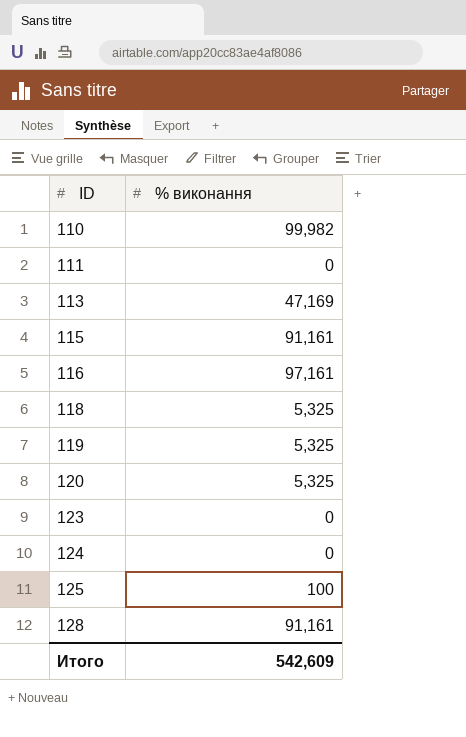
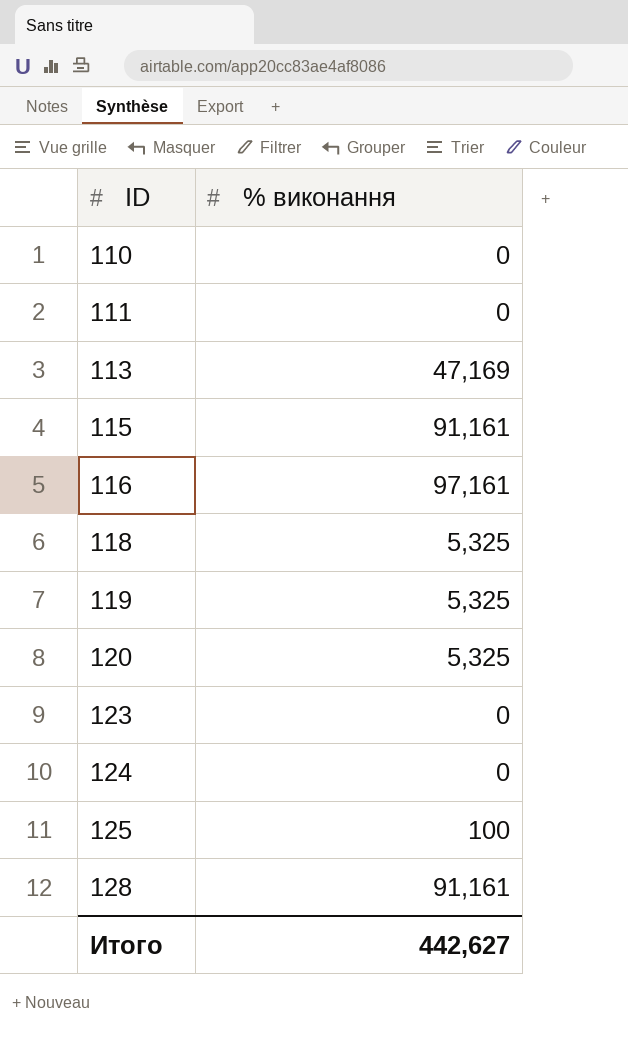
110 | % виконання: 99,982 -> 0
Итого | % виконання: 542,609 -> 442,627

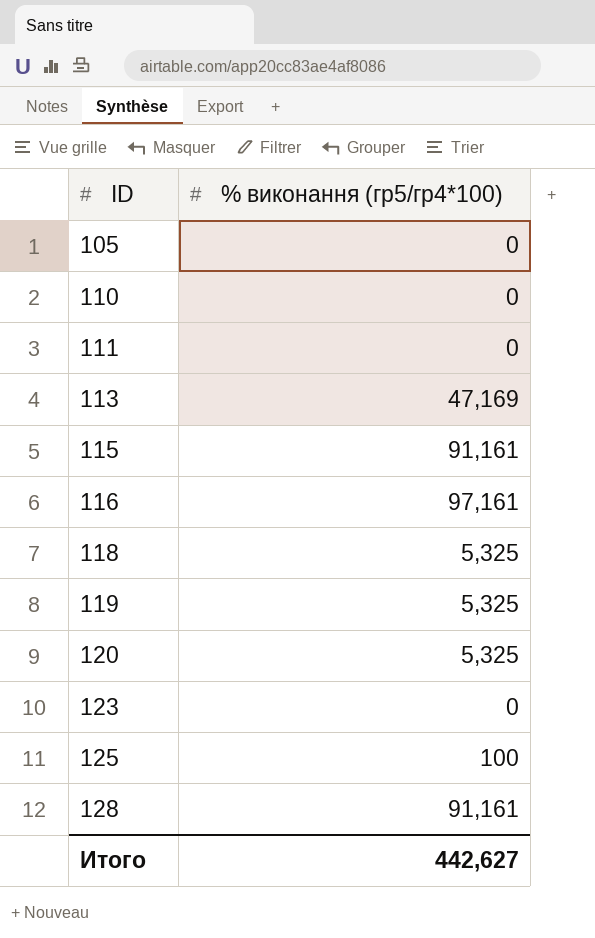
column name: % виконання -> % виконання (гр5/гр4*100)
row 124: 0 -> none
row 105: none -> 0

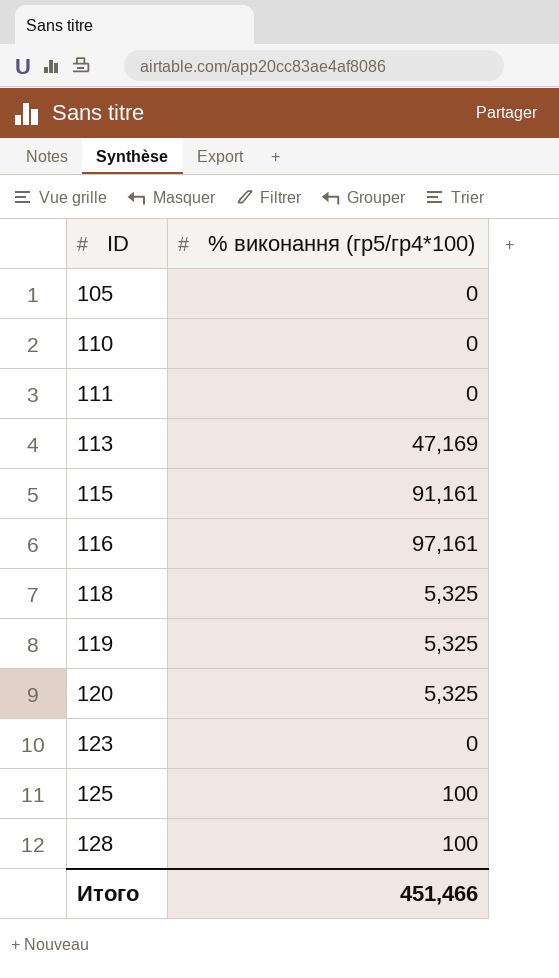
128 | % виконання (гр5/гр4*100): 91,161 -> 100
Итого | % виконання (гр5/гр4*100): 442,627 -> 451,466

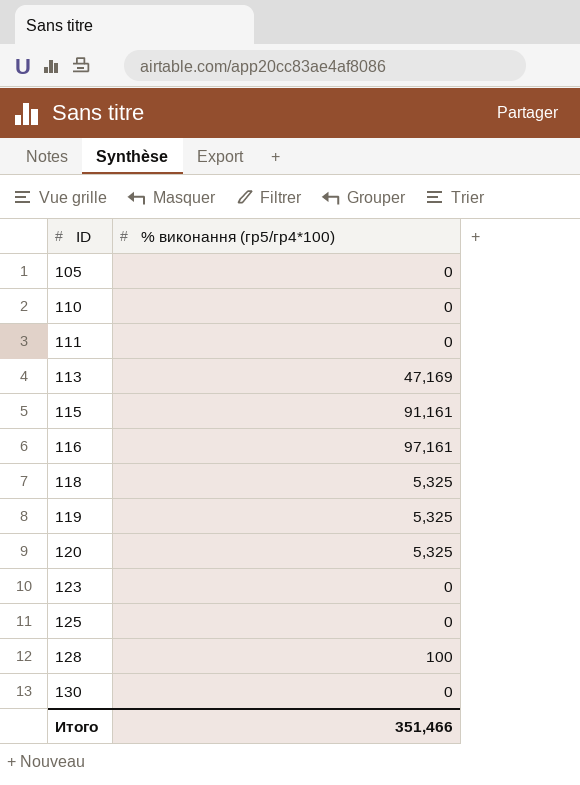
125 | % виконання (гр5/гр4*100): 100 -> 0
row 130: none -> 0
Итого | % виконання (гр5/гр4*100): 451,466 -> 351,466

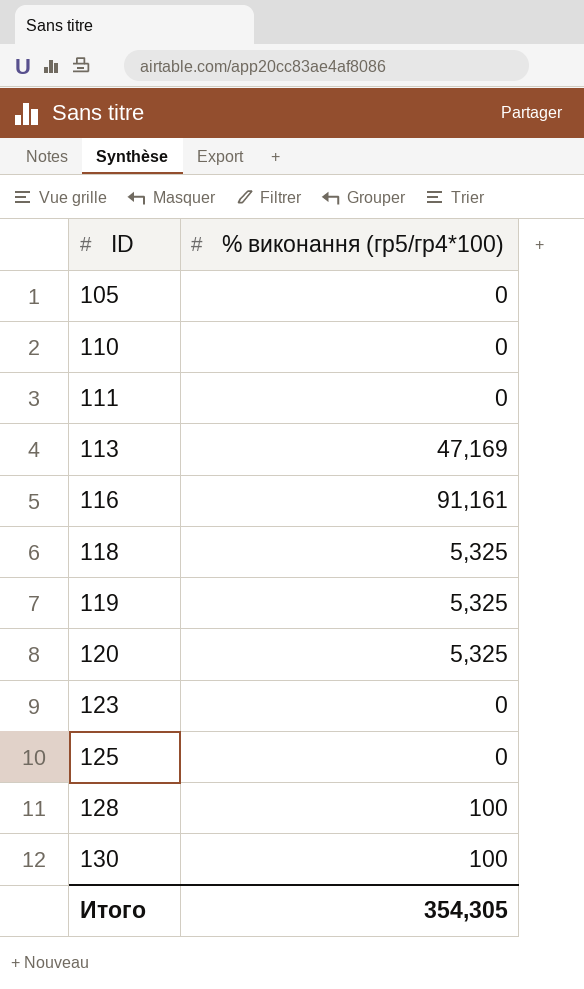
row 115: 91,161 -> none
116 | % виконання (гр5/гр4*100): 97,161 -> 91,161
130 | % виконання (гр5/гр4*100): 0 -> 100
Итого | % виконання (гр5/гр4*100): 351,466 -> 354,305

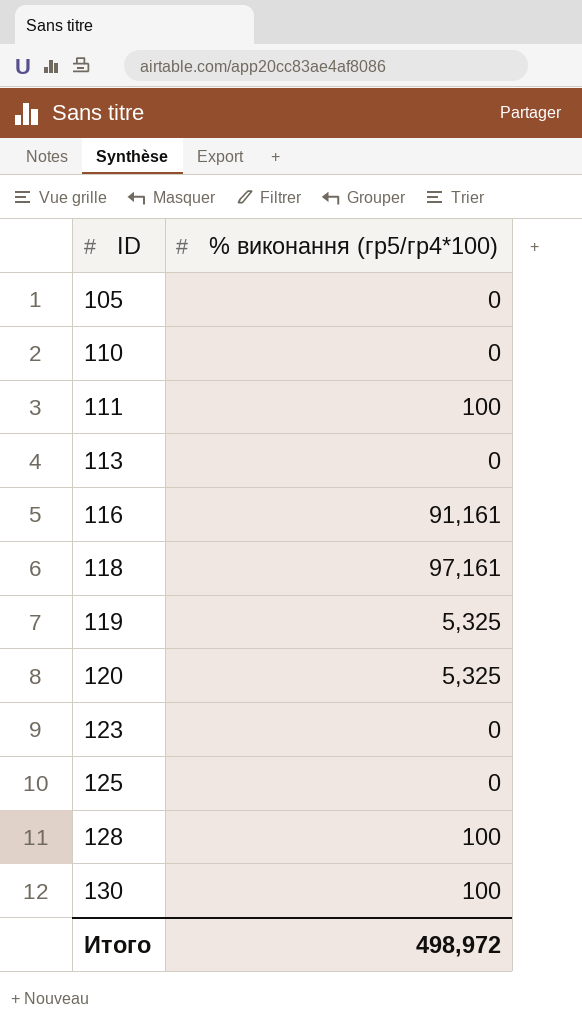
111 | % виконання (гр5/гр4*100): 0 -> 100
113 | % виконання (гр5/гр4*100): 47,169 -> 0
118 | % виконання (гр5/гр4*100): 5,325 -> 97,161
Итого | % виконання (гр5/гр4*100): 354,305 -> 498,972

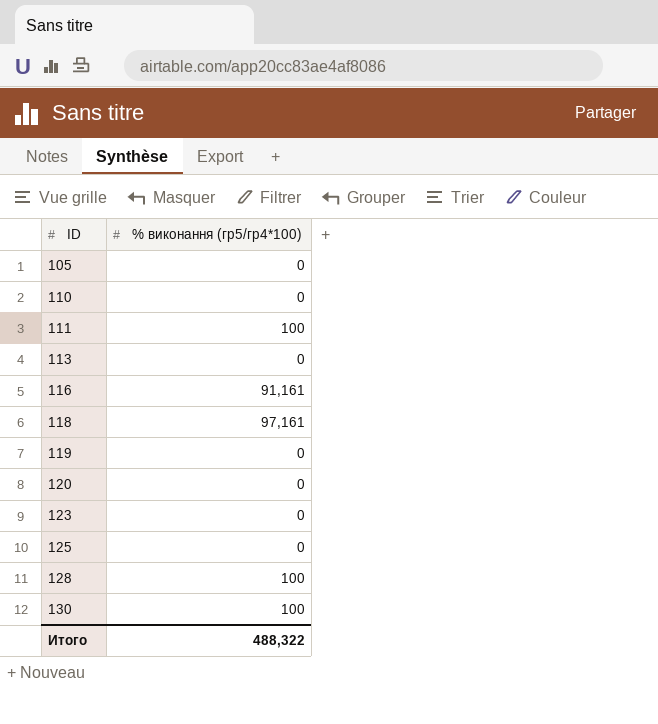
119 | % виконання (гр5/гр4*100): 5,325 -> 0
120 | % виконання (гр5/гр4*100): 5,325 -> 0
Итого | % виконання (гр5/гр4*100): 498,972 -> 488,322

